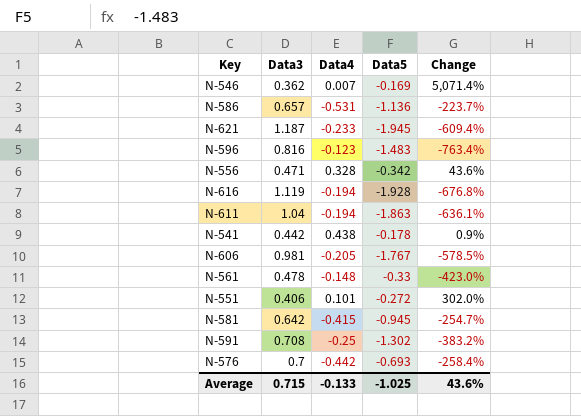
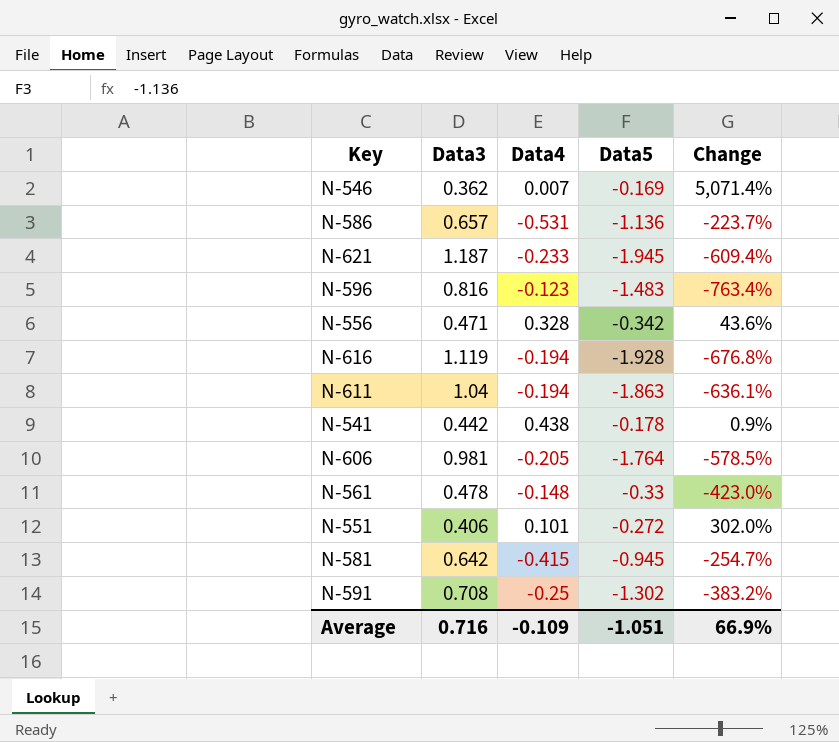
row N-576: 0.7 | -0.442 | -0.693 | -258.4% -> none
N-606 | Data5: -1.767 -> -1.764
Average | Data3: 0.715 -> 0.716
Average | Data4: -0.133 -> -0.109
Average | Data5: -1.025 -> -1.051
Average | Change: 43.6% -> 66.9%

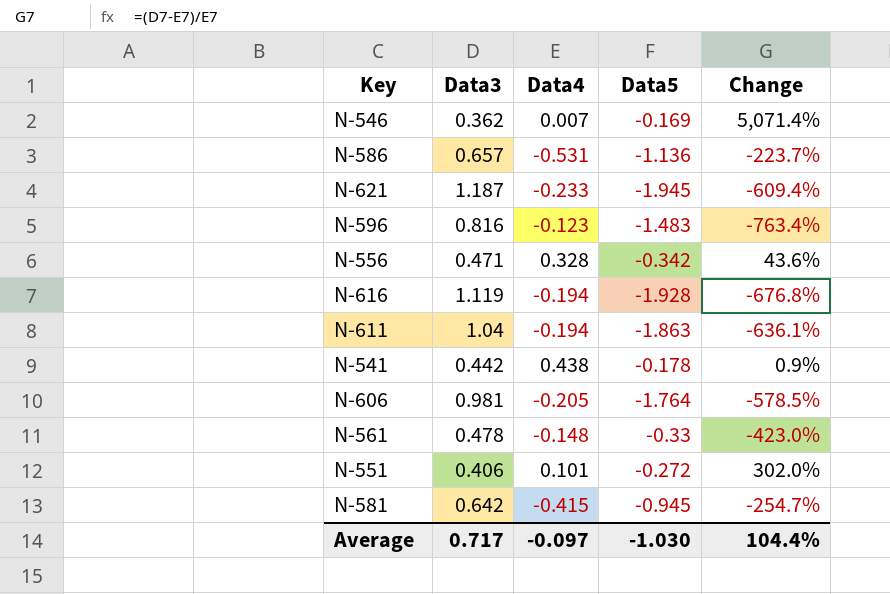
row N-591: 0.708 | -0.25 | -1.302 | -383.2% -> none
Average | Data3: 0.716 -> 0.717
Average | Data4: -0.109 -> -0.097
Average | Data5: -1.051 -> -1.030
Average | Change: 66.9% -> 104.4%

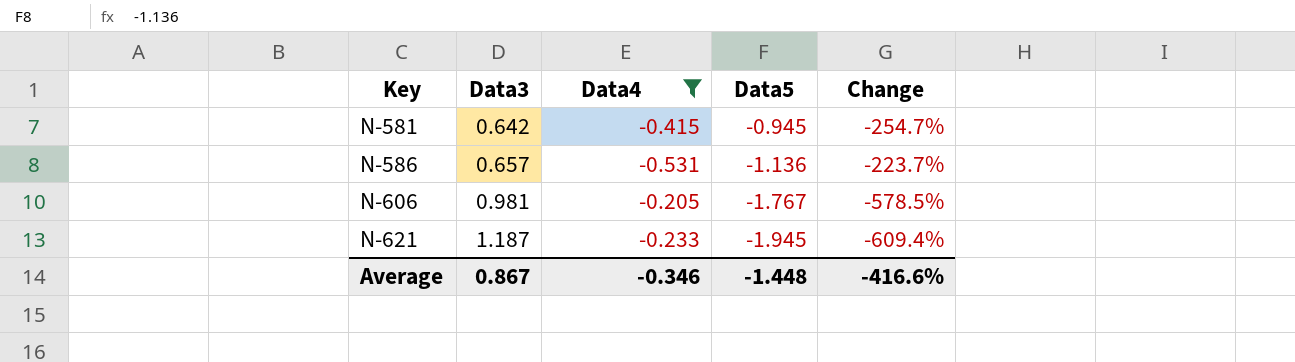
filter: none -> Data4 <= -0.205
row order: none -> Key ascending
N-606 | Data5: -1.764 -> -1.767
Average | Data3: 0.717 -> 0.867
Average | Data4: -0.097 -> -0.346
Average | Data5: -1.030 -> -1.448
Average | Change: 104.4% -> -416.6%

